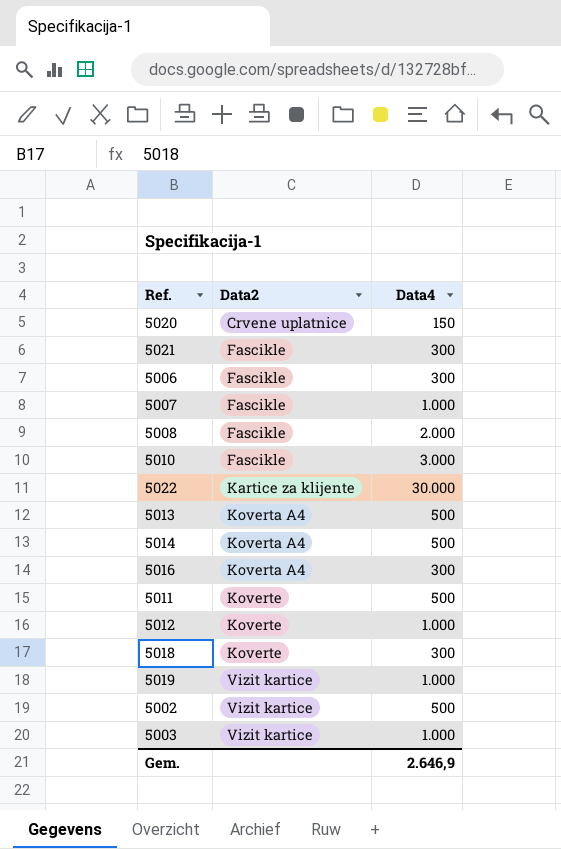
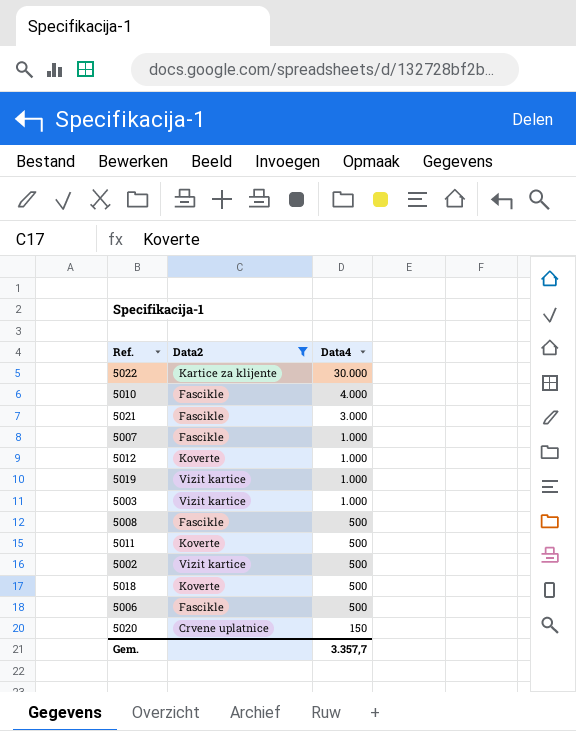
filter: none -> Data2 != Koverta A4
row order: Data2 ascending -> Data4 descending
5010 | Data4: 3.000 -> 4.000
5021 | Data4: 300 -> 3.000
5008 | Data4: 2.000 -> 500
5018 | Data4: 300 -> 500
5006 | Data4: 300 -> 500
Gem. | Data4: 2.646,9 -> 3.357,7

